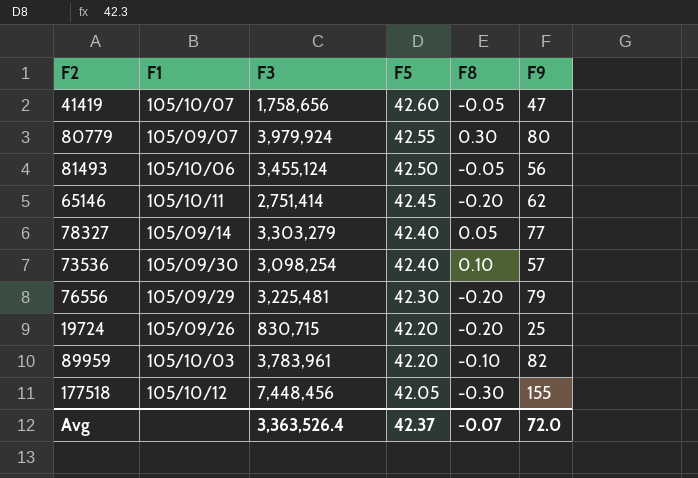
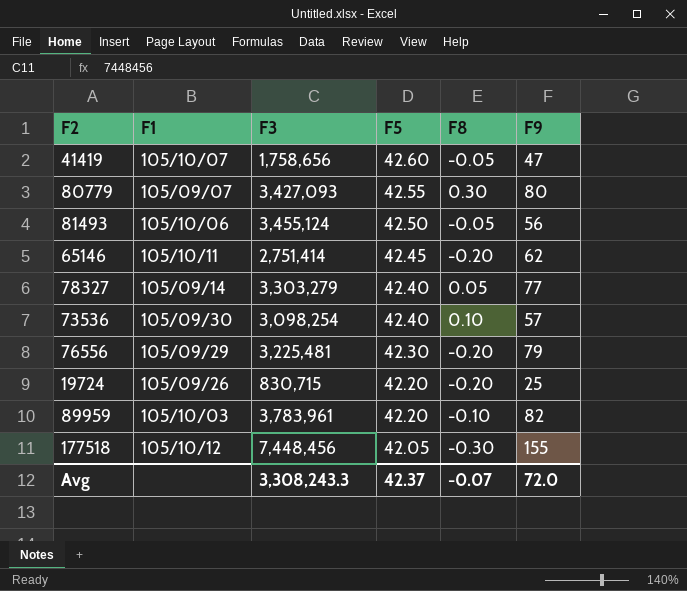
80779 | F3: 3,979,924 -> 3,427,093
Avg | F3: 3,363,526.4 -> 3,308,243.3

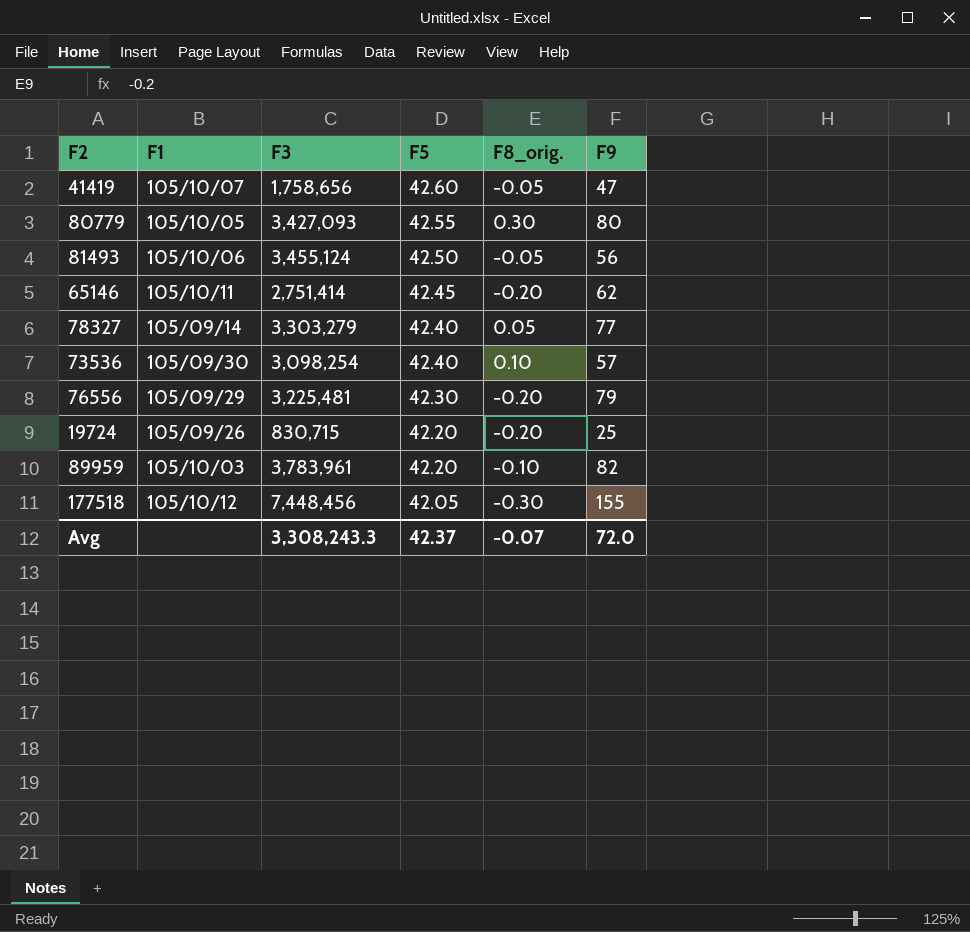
column name: F8 -> F8_orig.
80779 | F1: 105/09/07 -> 105/10/05

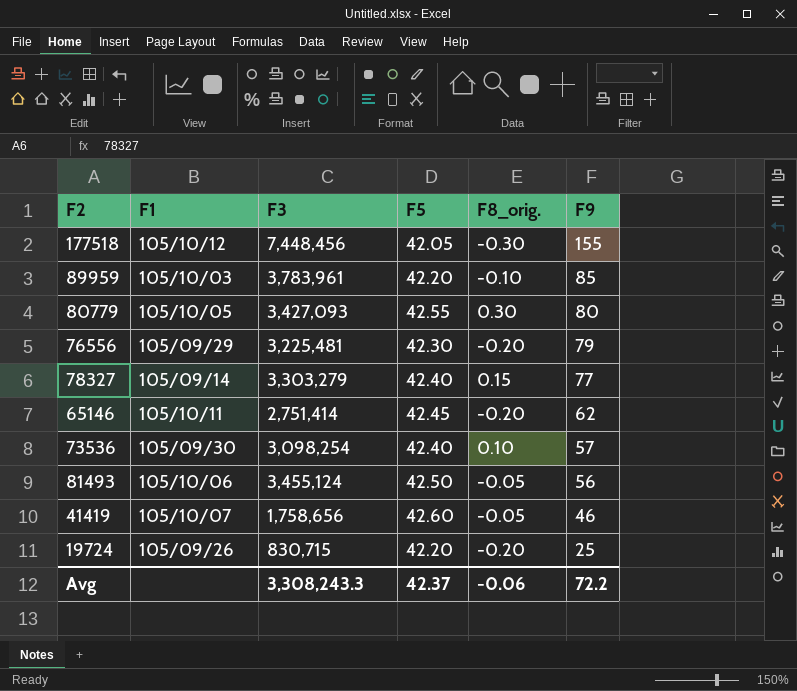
row order: F5 descending -> F9 descending
89959 | F9: 82 -> 85
78327 | F8_orig.: 0.05 -> 0.15
41419 | F9: 47 -> 46
Avg | F8_orig.: -0.07 -> -0.06
Avg | F9: 72.0 -> 72.2

